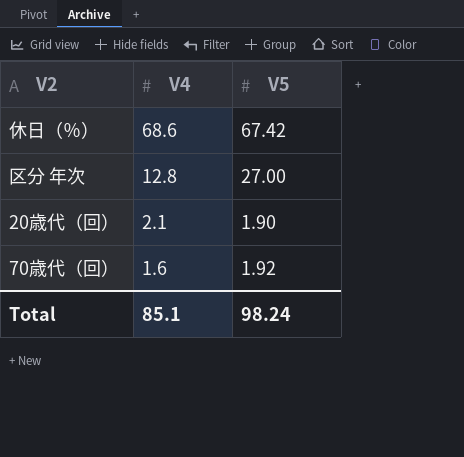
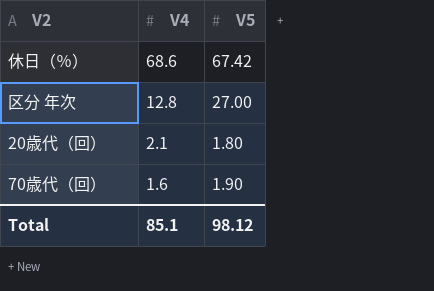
20歳代（回） | V5: 1.90 -> 1.80
70歳代（回） | V5: 1.92 -> 1.90
Total | V5: 98.24 -> 98.12

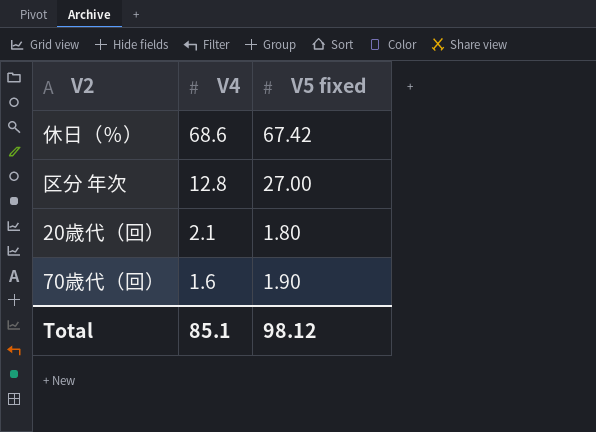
column name: V5 -> V5 fixed

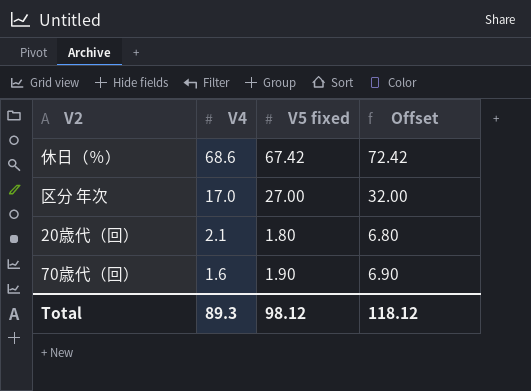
column Offset | formula: none -> [V5 fixed] + 5
区分 年次 | V4: 12.8 -> 17.0
Total | V4: 85.1 -> 89.3

